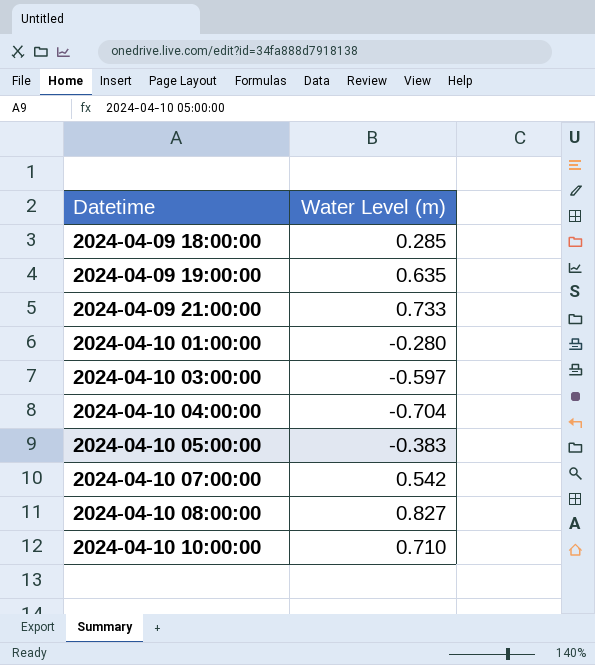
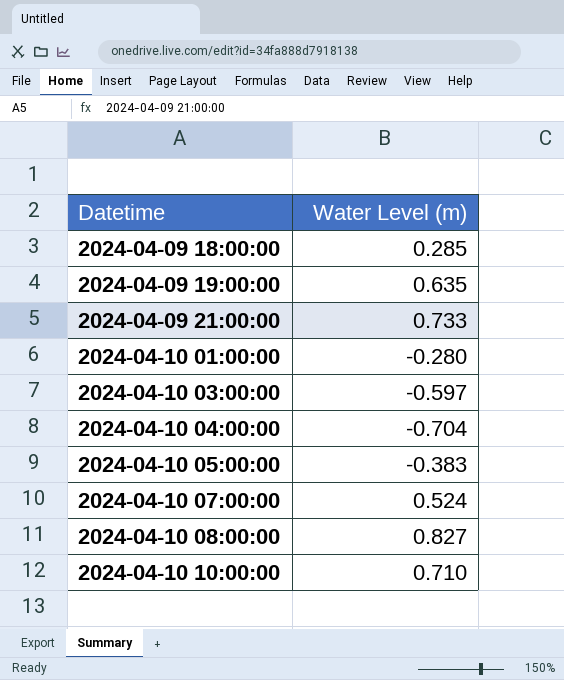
2024-04-10 07:00:00 | Water Level (m): 0.542 -> 0.524

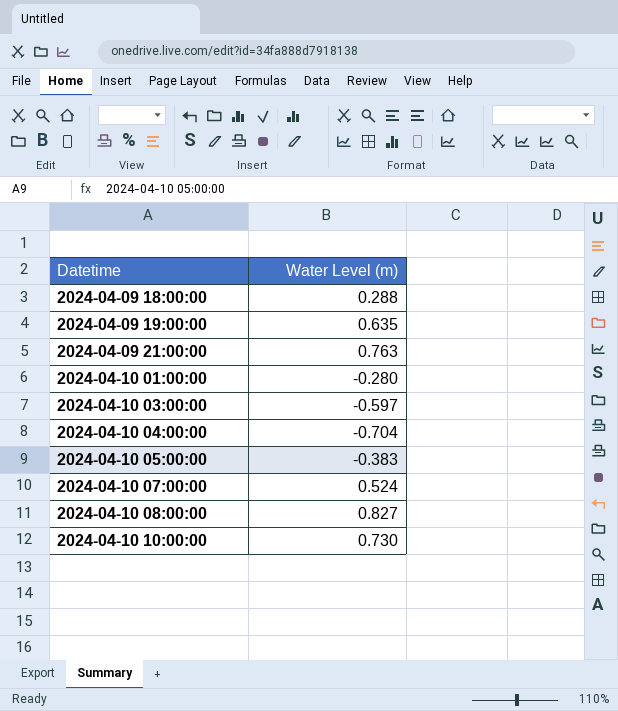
2024-04-09 18:00:00 | Water Level (m): 0.285 -> 0.288
2024-04-09 21:00:00 | Water Level (m): 0.733 -> 0.763
2024-04-10 10:00:00 | Water Level (m): 0.710 -> 0.730

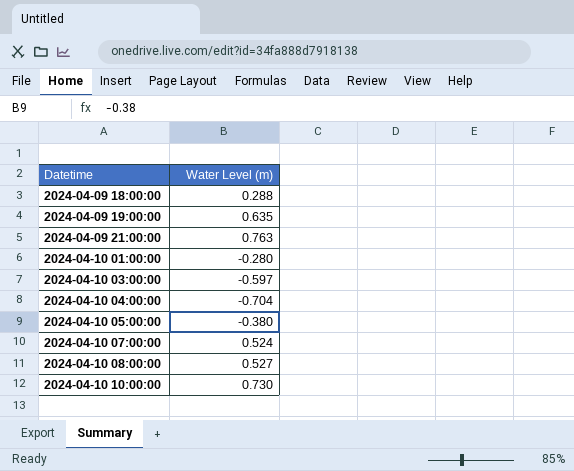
2024-04-10 05:00:00 | Water Level (m): -0.383 -> -0.380
2024-04-10 08:00:00 | Water Level (m): 0.827 -> 0.527

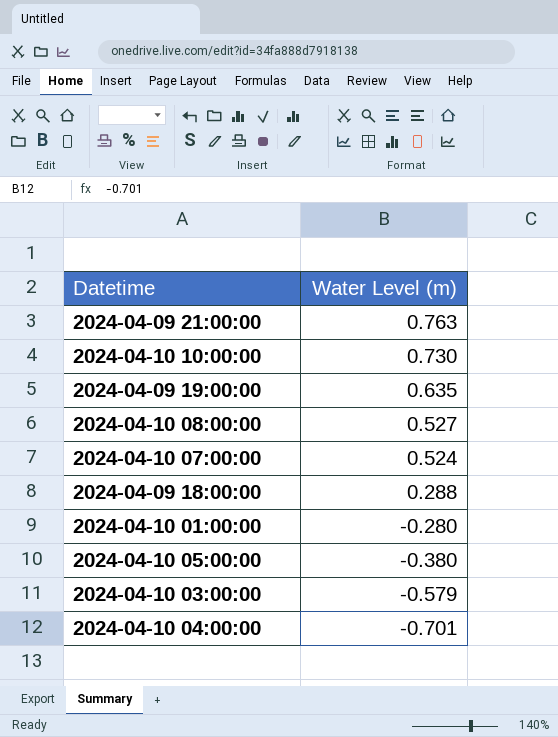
row order: Datetime ascending -> Water Level (m) descending
2024-04-10 03:00:00 | Water Level (m): -0.597 -> -0.579
2024-04-10 04:00:00 | Water Level (m): -0.704 -> -0.701

